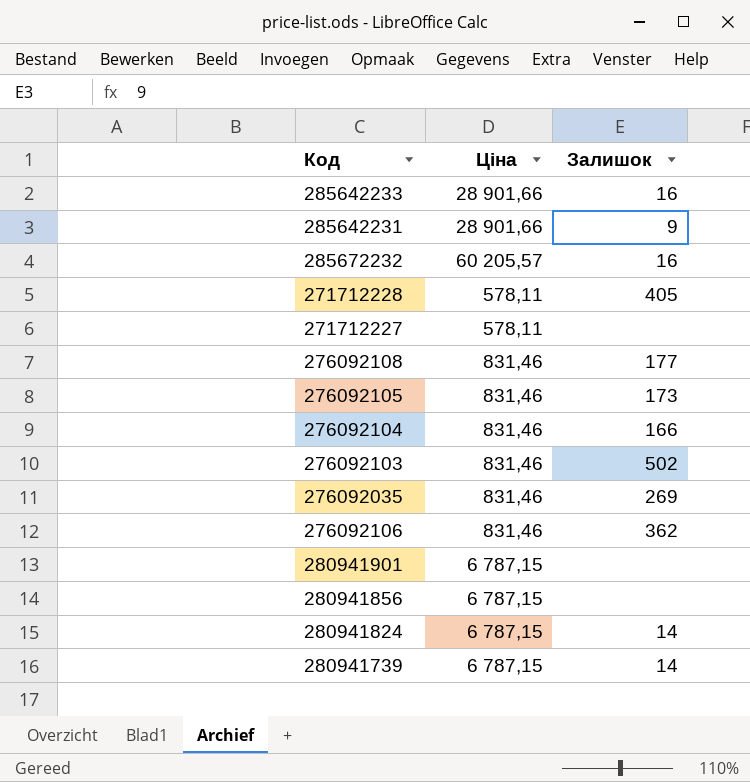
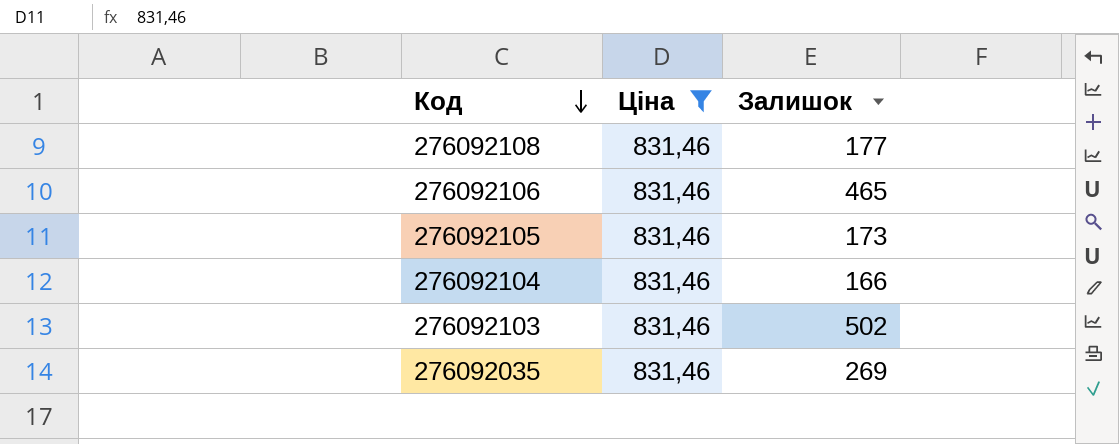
filter: none -> Ціна = 831,46
row order: none -> Код descending
276092106 | Залишок: 362 -> 465

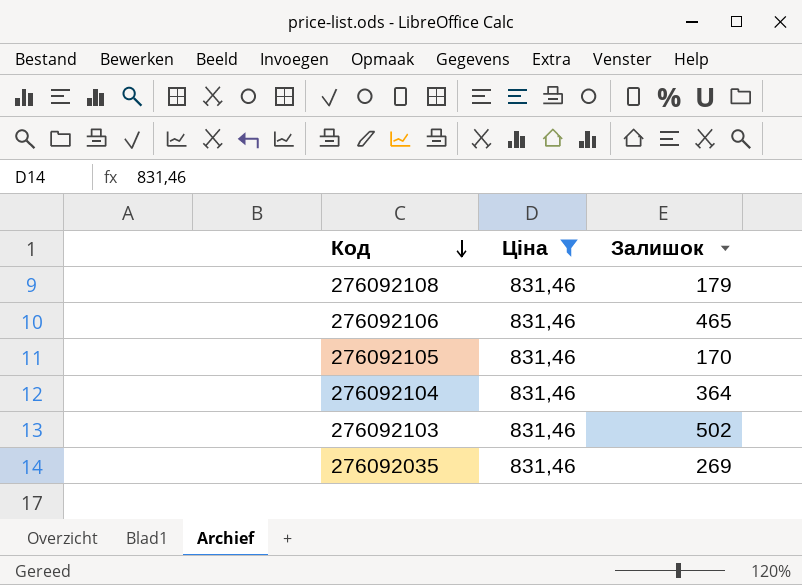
276092108 | Залишок: 177 -> 179
276092105 | Залишок: 173 -> 170
276092104 | Залишок: 166 -> 364

